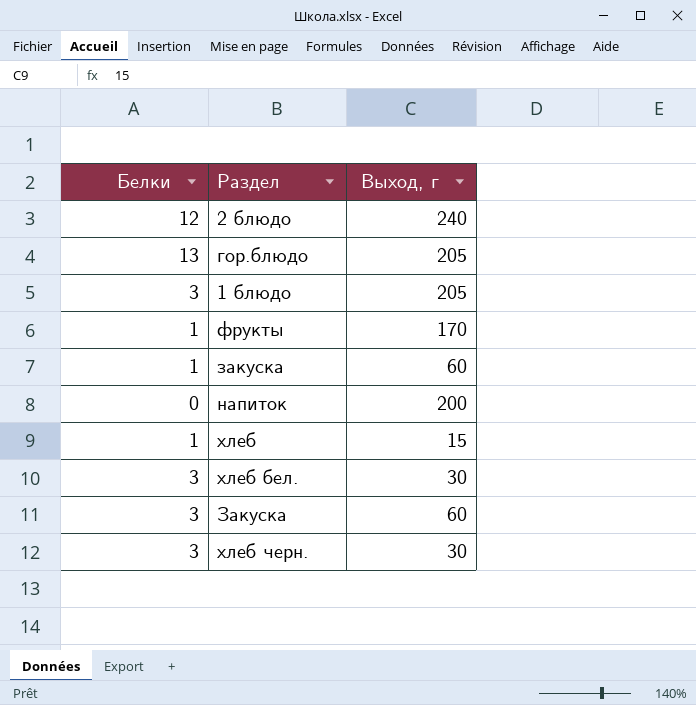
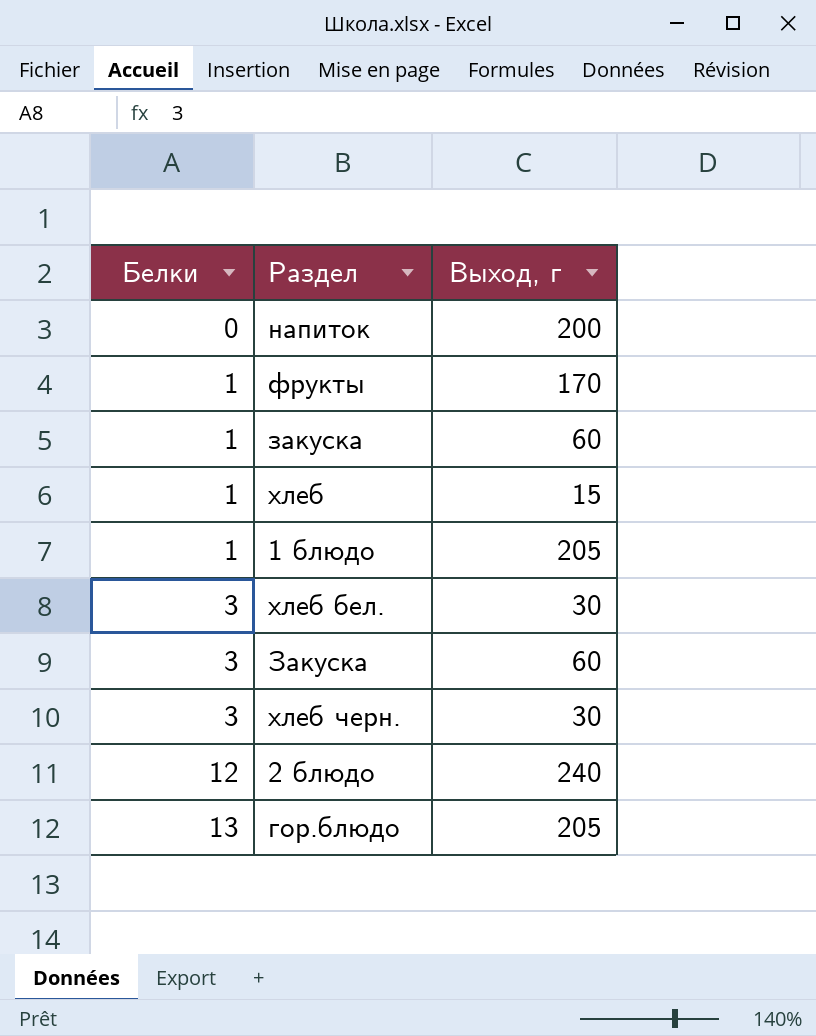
row order: none -> Белки ascending
1 блюдо | Белки: 3 -> 1

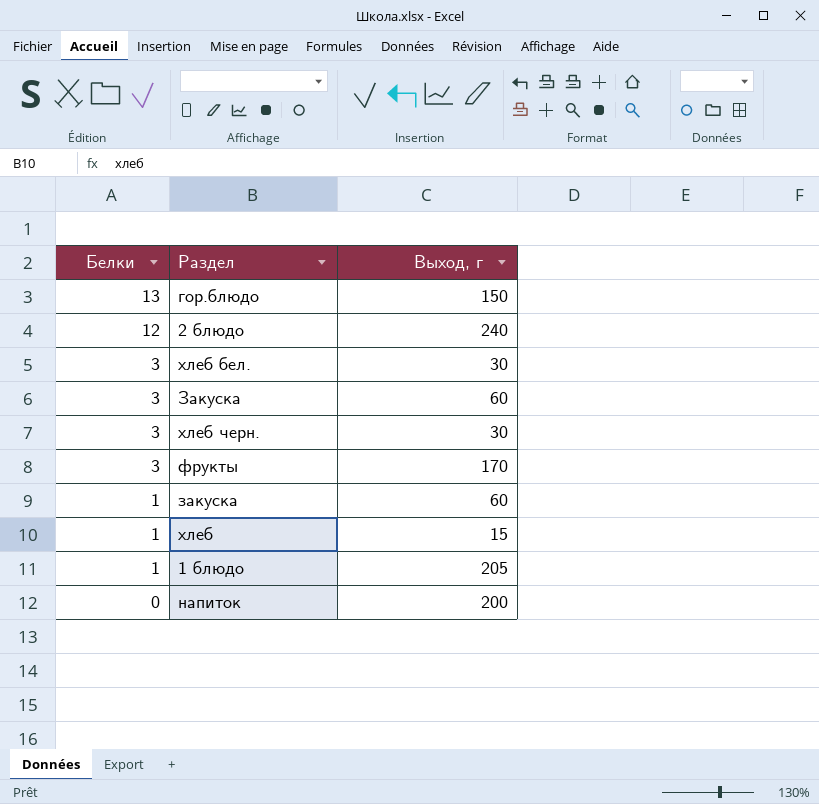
row order: Белки ascending -> Белки descending
гор.блюдо | Выход, г: 205 -> 150
фрукты | Белки: 1 -> 3

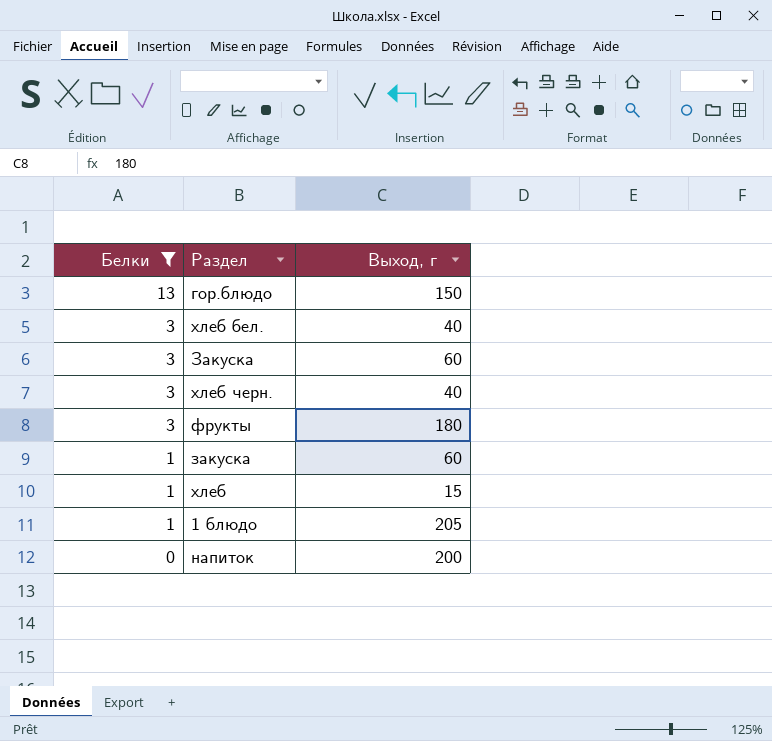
filter: none -> Белки != 12
хлеб бел. | Выход, г: 30 -> 40
хлеб черн. | Выход, г: 30 -> 40
фрукты | Выход, г: 170 -> 180

